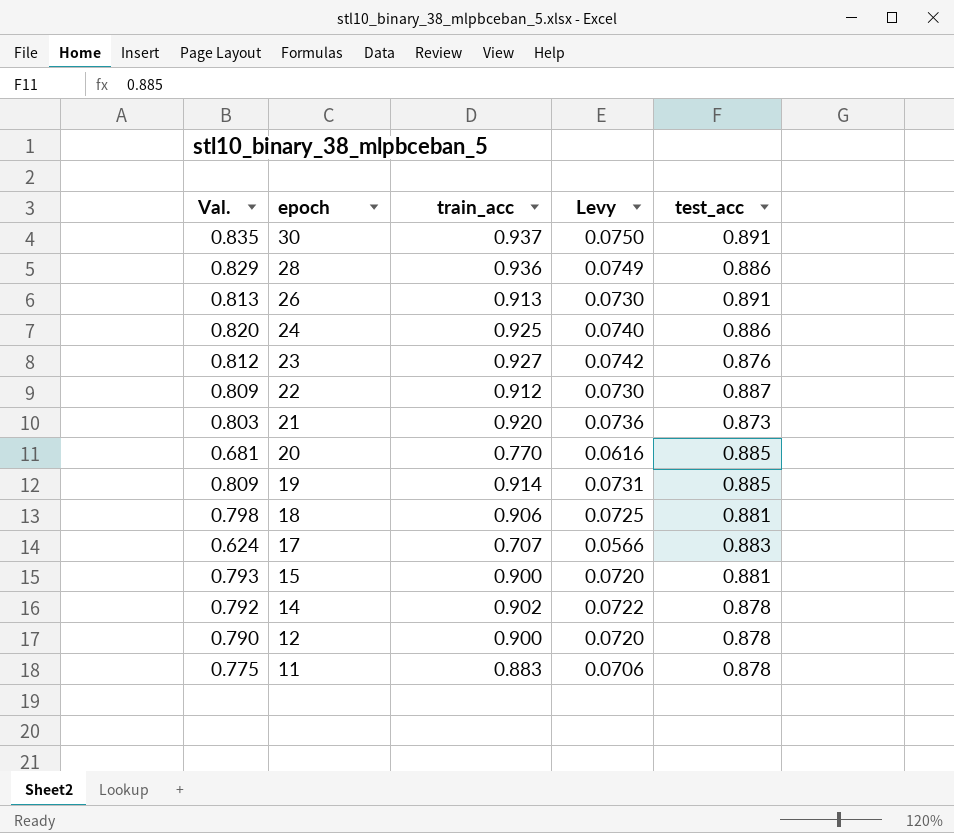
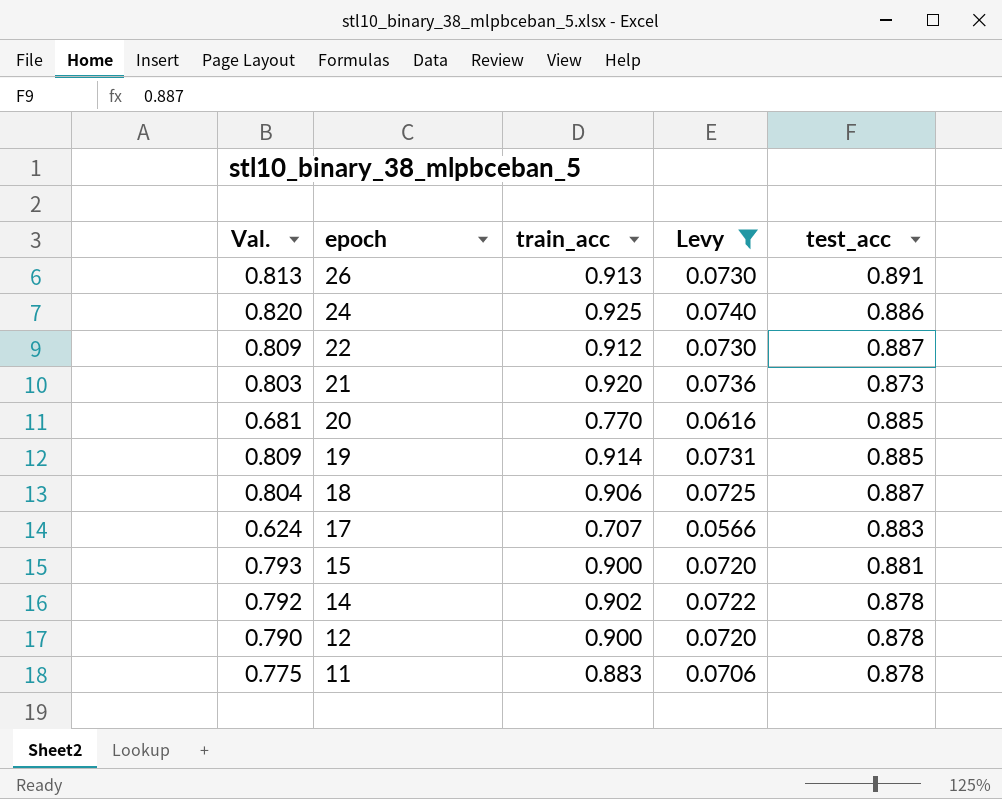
filter: none -> Levy <= 0.0740
18 | Val.: 0.798 -> 0.804
18 | test_acc: 0.881 -> 0.887

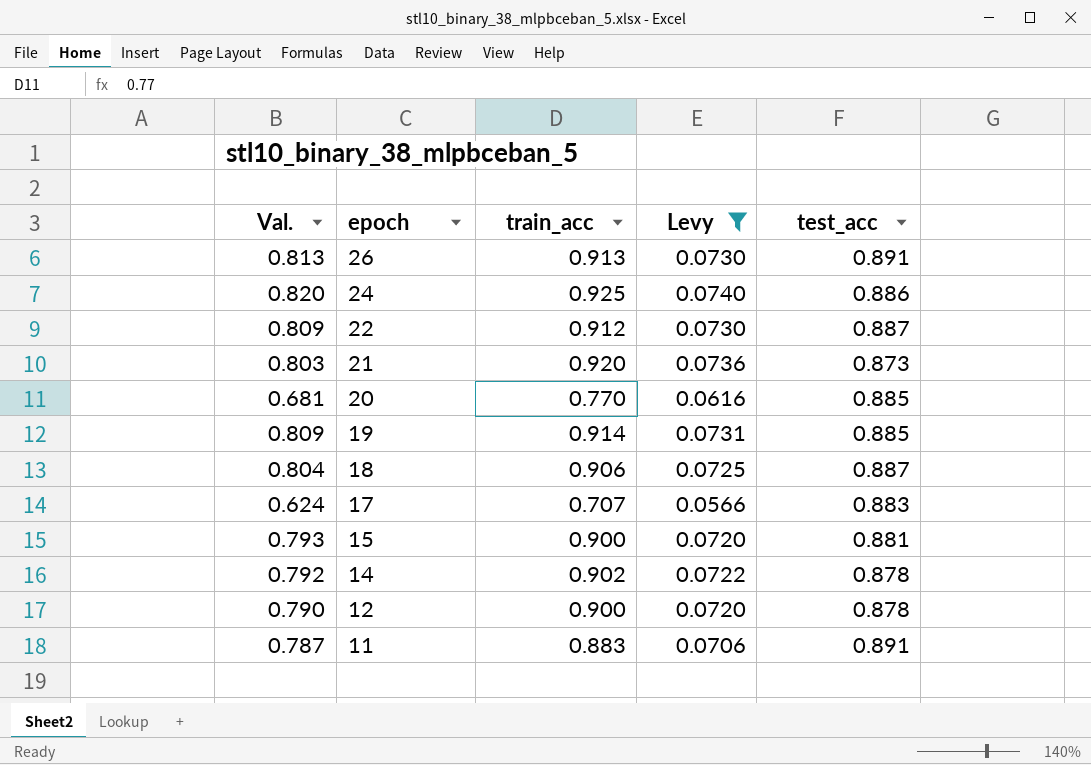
11 | Val.: 0.775 -> 0.787
11 | test_acc: 0.878 -> 0.891

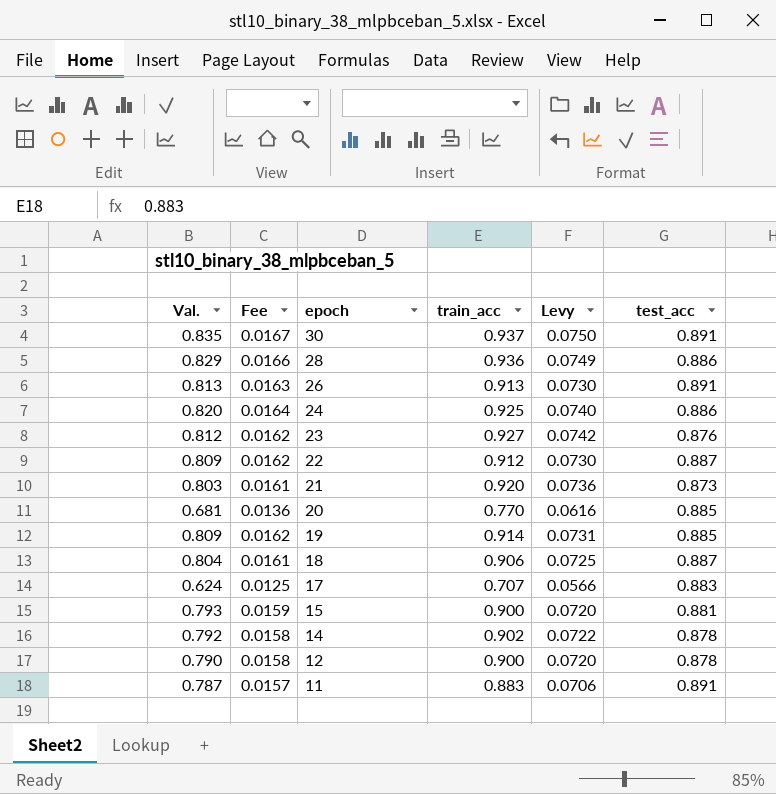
filter: Levy <= 0.0740 -> none
column Fee | formula: none -> [Val.] * 0.02

